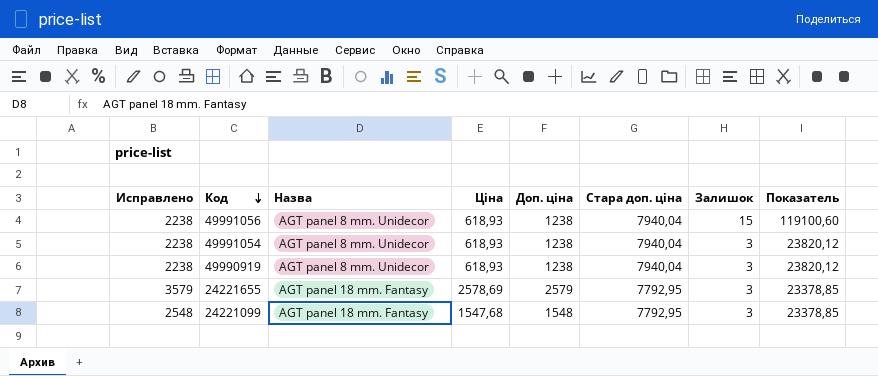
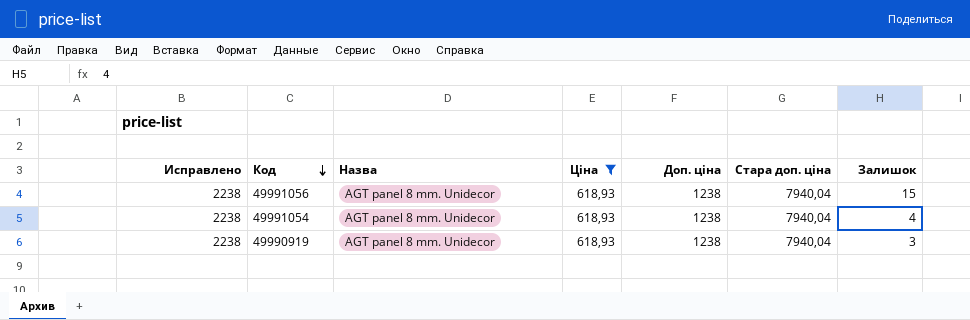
filter: none -> Ціна = 618,93
column Показатель | formula: [Стара доп. ціна] * [Залишок] -> none
49991054 | Залишок: 3 -> 4

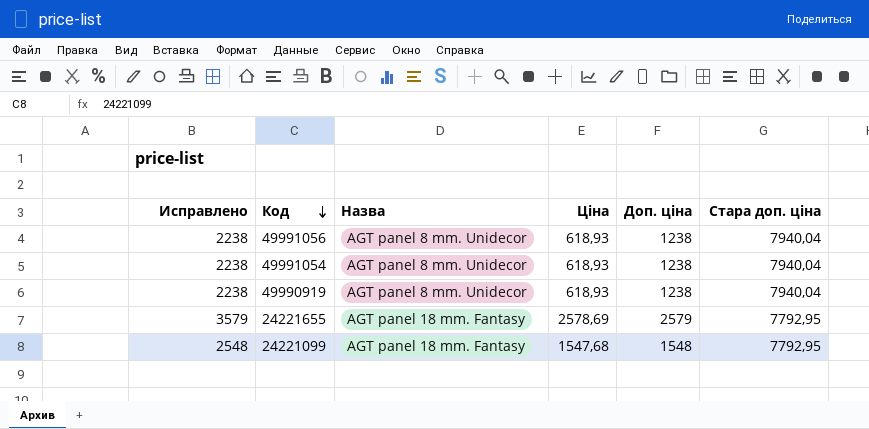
filter: Ціна = 618,93 -> none
column Залишок | position: 7 -> none

